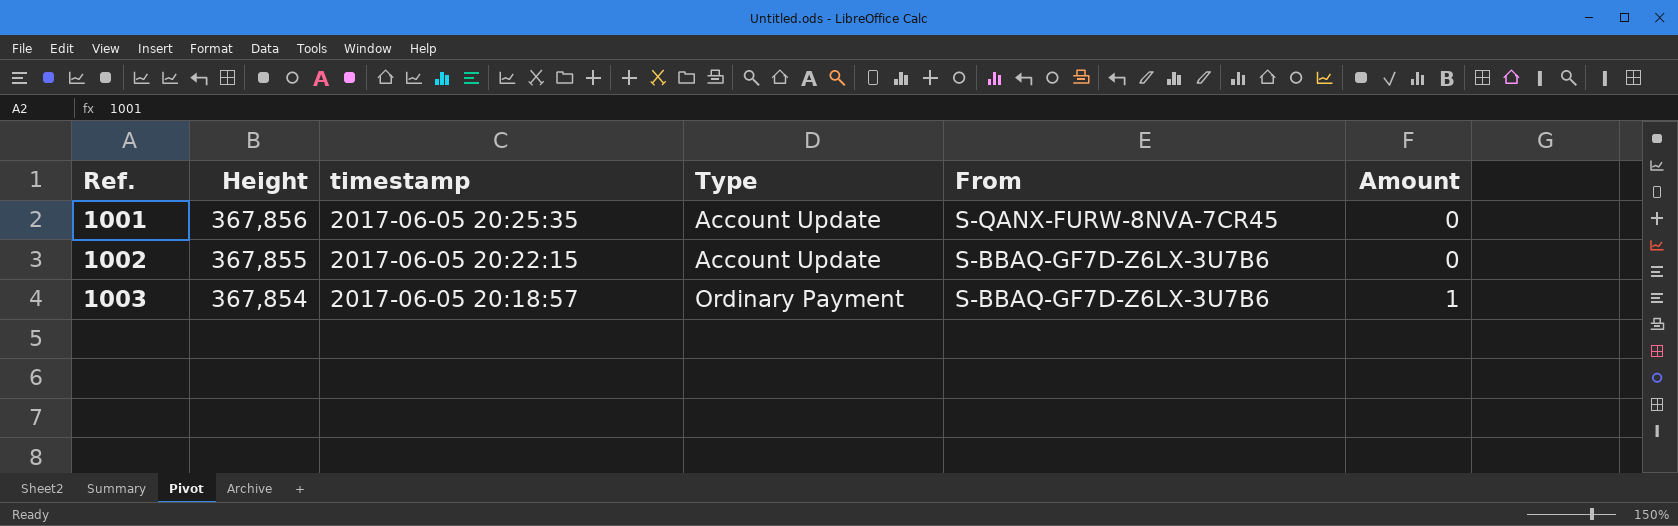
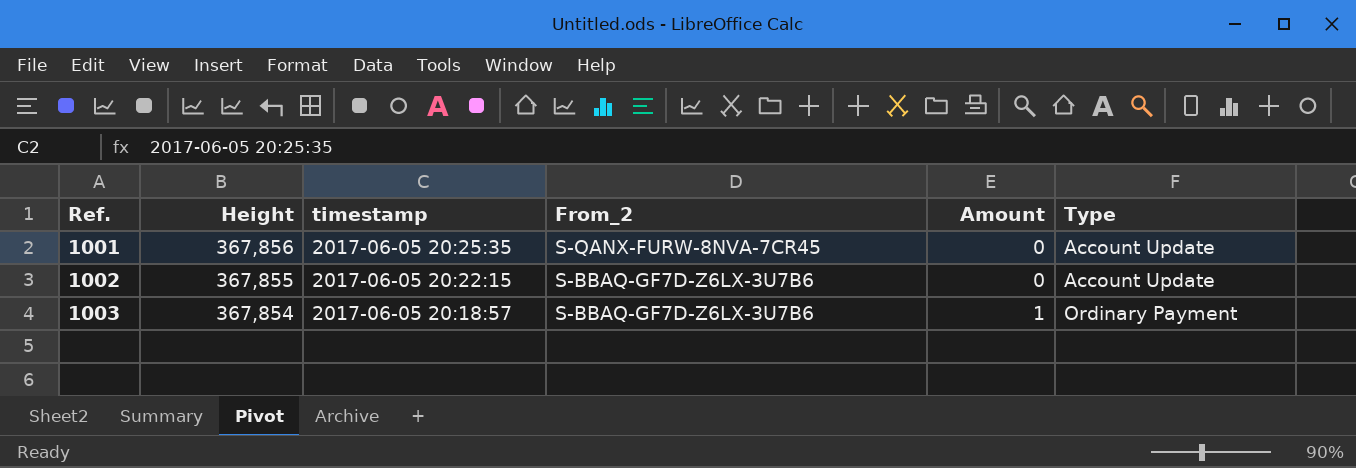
column name: From -> From_2
column Type | position: 4 -> 6

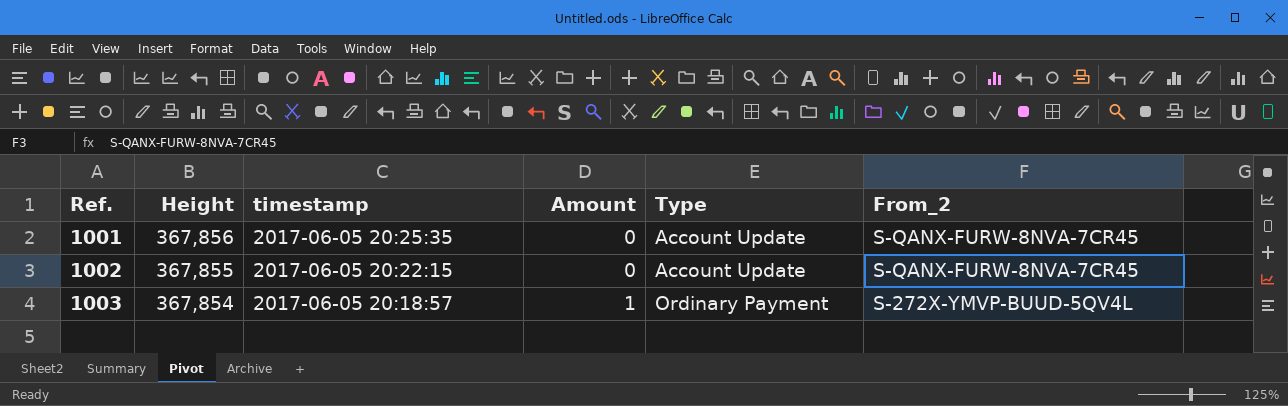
column From_2 | position: 4 -> 6
1002 | From_2: S-BBAQ-GF7D-Z6LX-3U7B6 -> S-QANX-FURW-8NVA-7CR45
1003 | From_2: S-BBAQ-GF7D-Z6LX-3U7B6 -> S-272X-YMVP-BUUD-5QV4L

